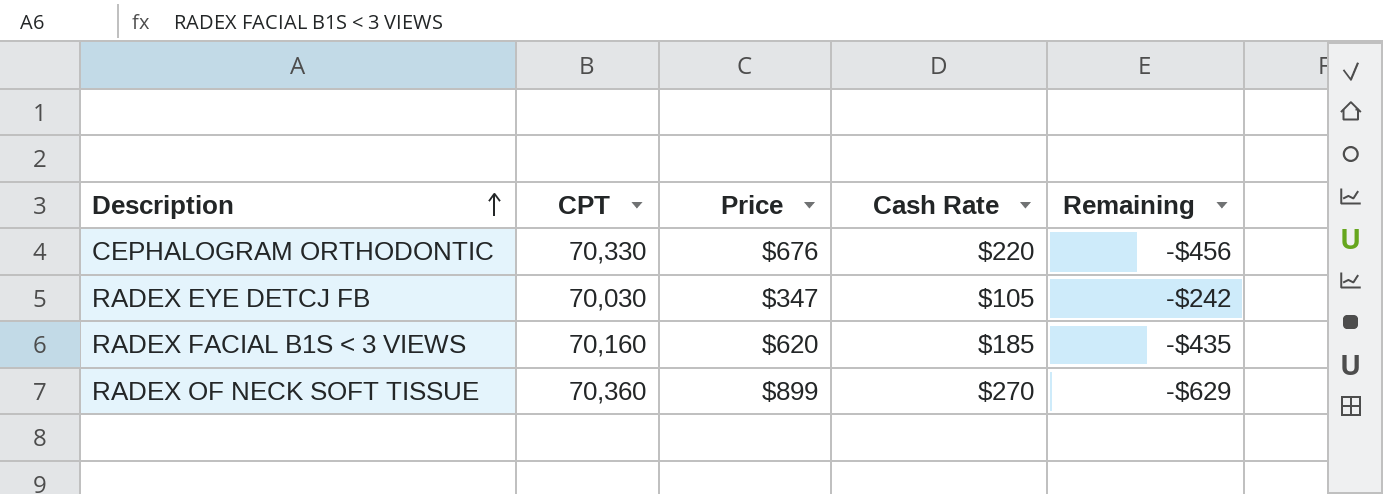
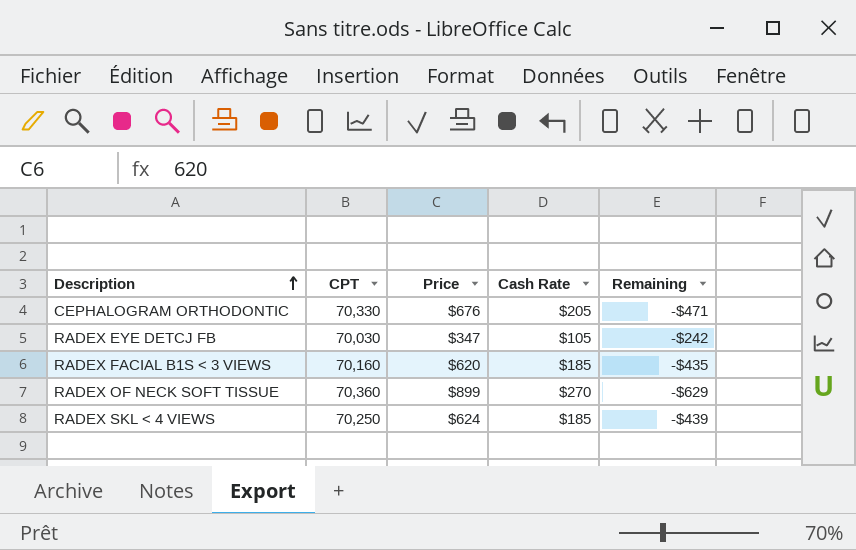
CEPHALOGRAM ORTHODONTIC | Cash Rate: $220 -> $205
CEPHALOGRAM ORTHODONTIC | Remaining: -$456 -> -$471
row RADEX SKL < 4 VIEWS: none -> 70,250 | $624 | $185 | -$439

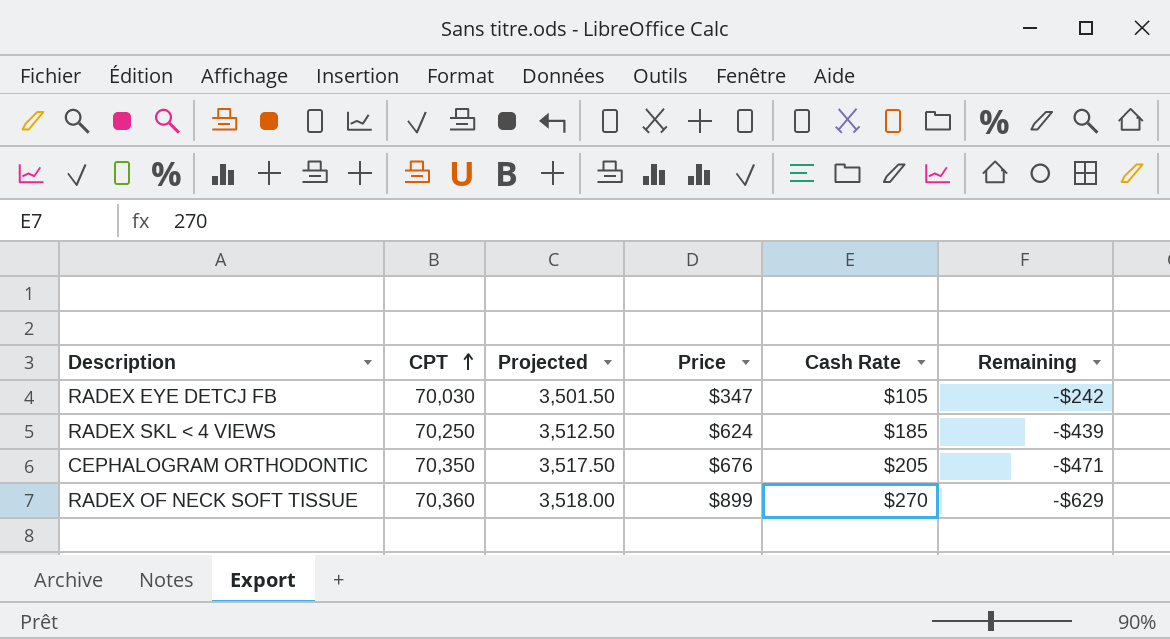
row order: Description ascending -> CPT ascending
column Projected | formula: none -> [CPT] * 0.05
row RADEX FACIAL B1S < 3 VIEWS: 70,160 | $620 | $185 | -$435 -> none
CEPHALOGRAM ORTHODONTIC | CPT: 70,330 -> 70,350

